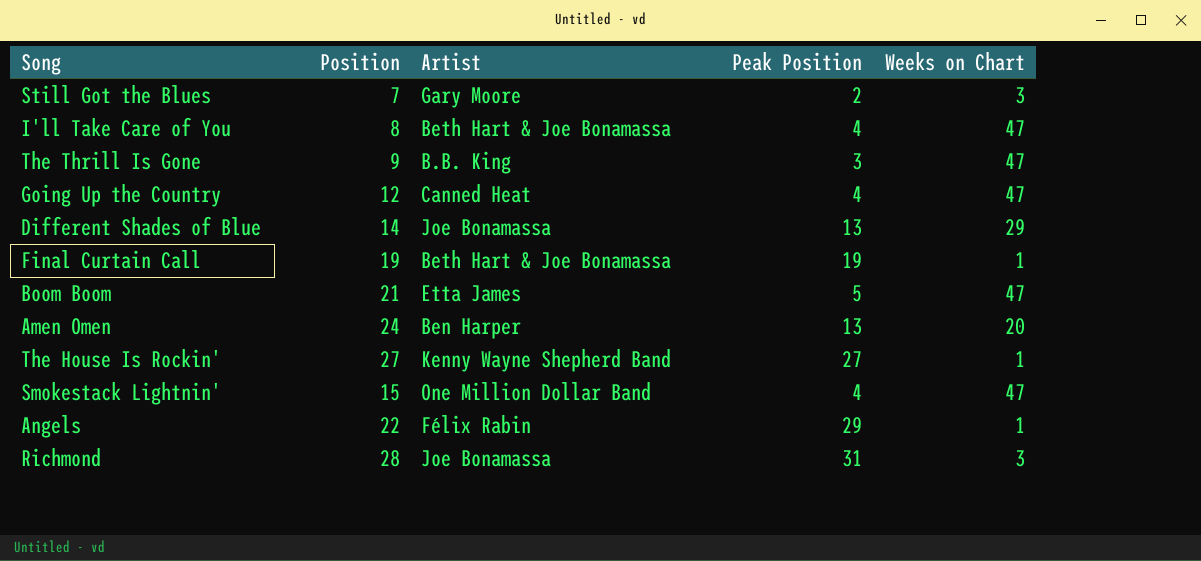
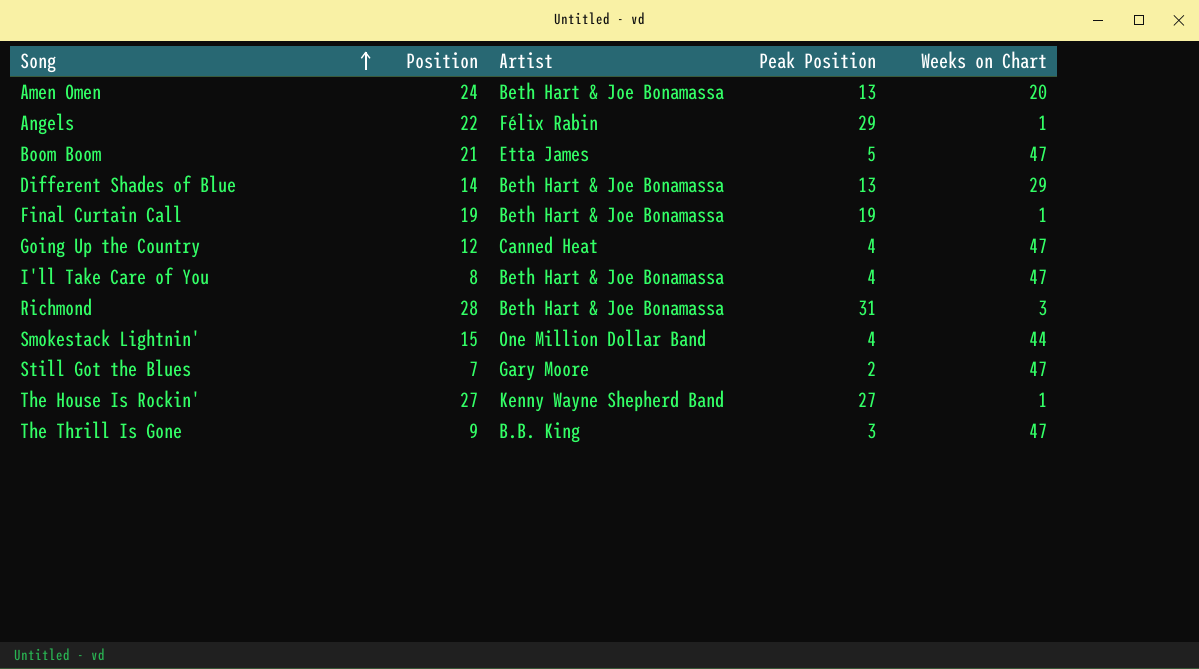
row order: none -> Song ascending
Amen Omen | Artist: Ben Harper -> Beth Hart & Joe Bonamassa
Different Shades of Blue | Artist: Joe Bonamassa -> Beth Hart & Joe Bonamassa
Richmond | Artist: Joe Bonamassa -> Beth Hart & Joe Bonamassa
Smokestack Lightnin' | Weeks on Chart: 47 -> 44
Still Got the Blues | Weeks on Chart: 3 -> 47

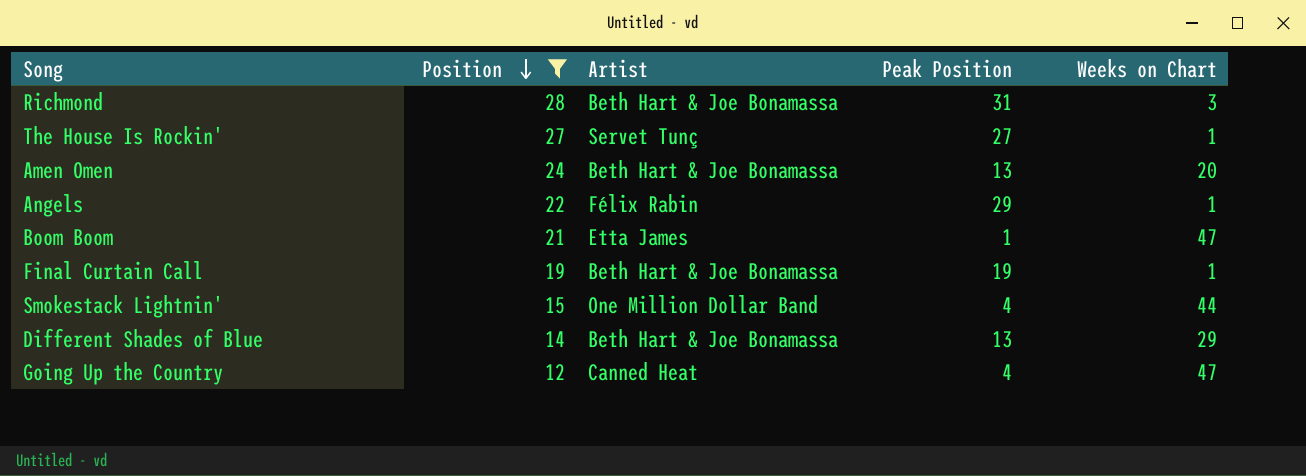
filter: none -> Position >= 12
row order: Song ascending -> Position descending
The House Is Rockin' | Artist: Kenny Wayne Shepherd Band -> Servet Tunç
Boom Boom | Peak Position: 5 -> 1

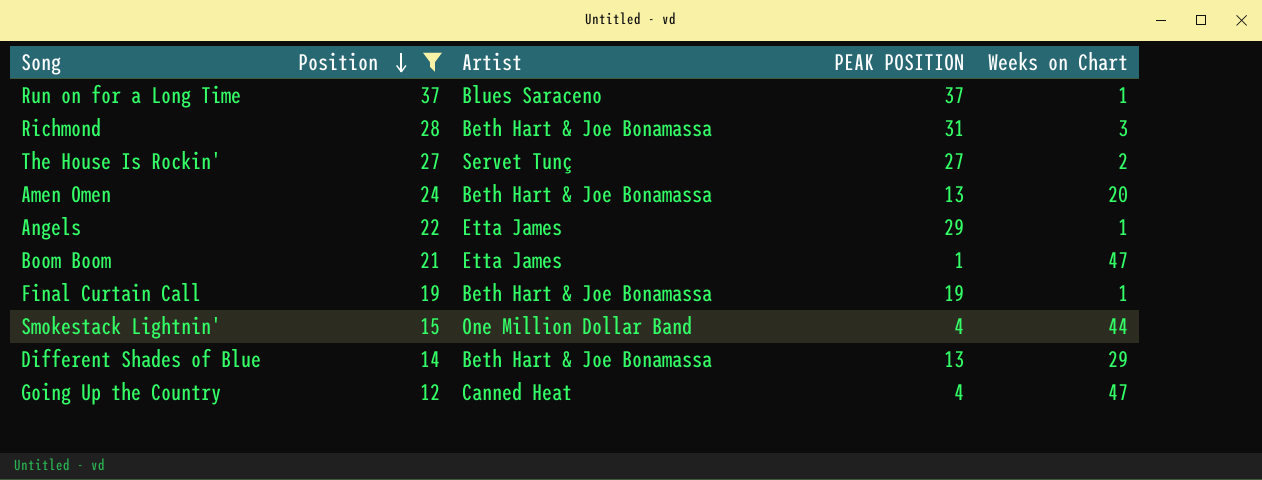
column name: Peak Position -> PEAK POSITION
row Run on for a Long Time: none -> 37 | Blues Saraceno | 37 | 1
The House Is Rockin' | Weeks on Chart: 1 -> 2
Angels | Artist: Félix Rabin -> Etta James

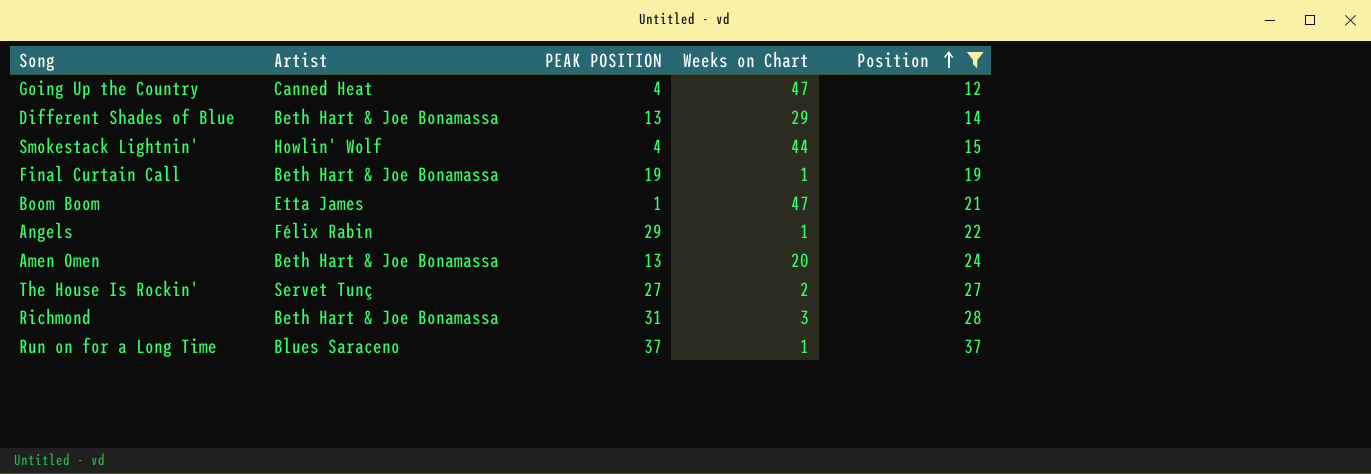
row order: Position descending -> Position ascending
column Position | position: 2 -> 5
Smokestack Lightnin' | Artist: One Million Dollar Band -> Howlin' Wolf
Angels | Artist: Etta James -> Félix Rabin

